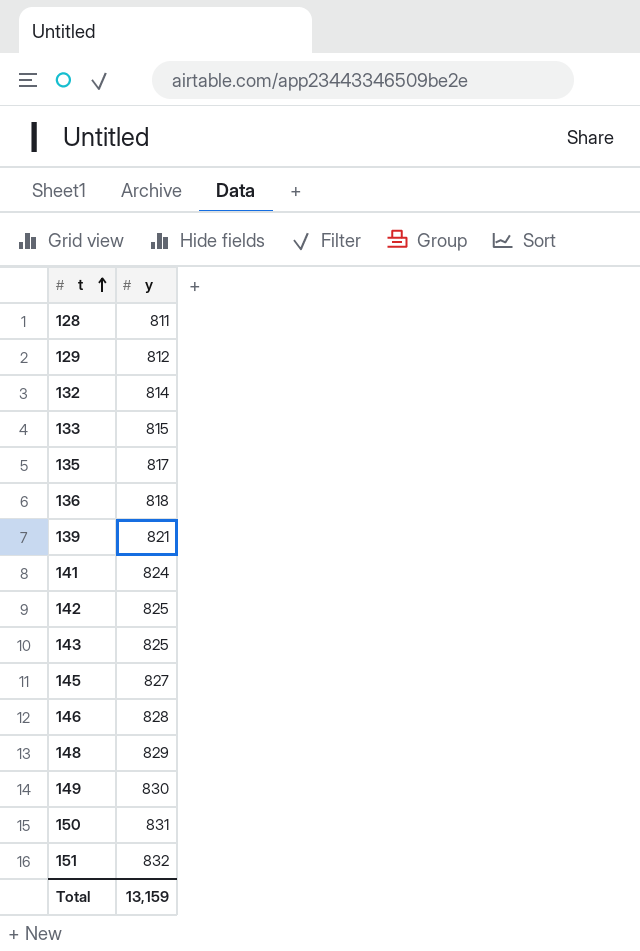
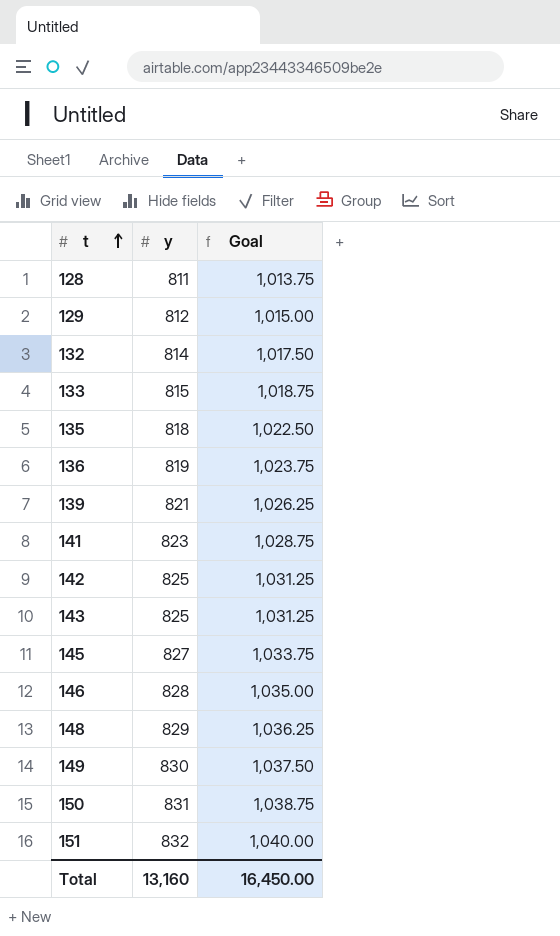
column Goal | formula: none -> [y] * 1.25
135 | y: 817 -> 818
136 | y: 818 -> 819
141 | y: 824 -> 823
Total | y: 13,159 -> 13,160

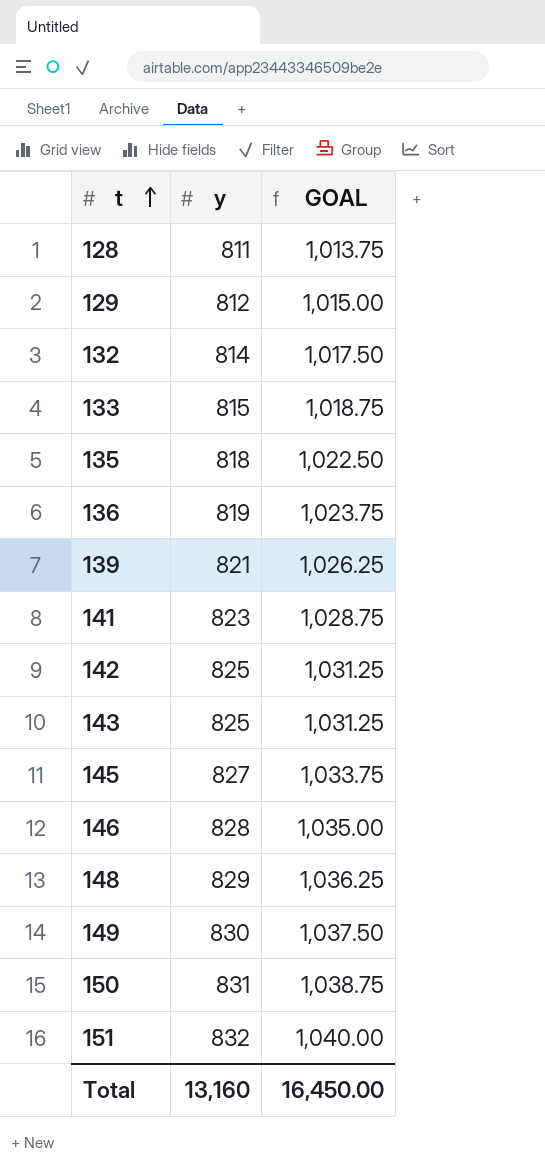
column name: Goal -> GOAL

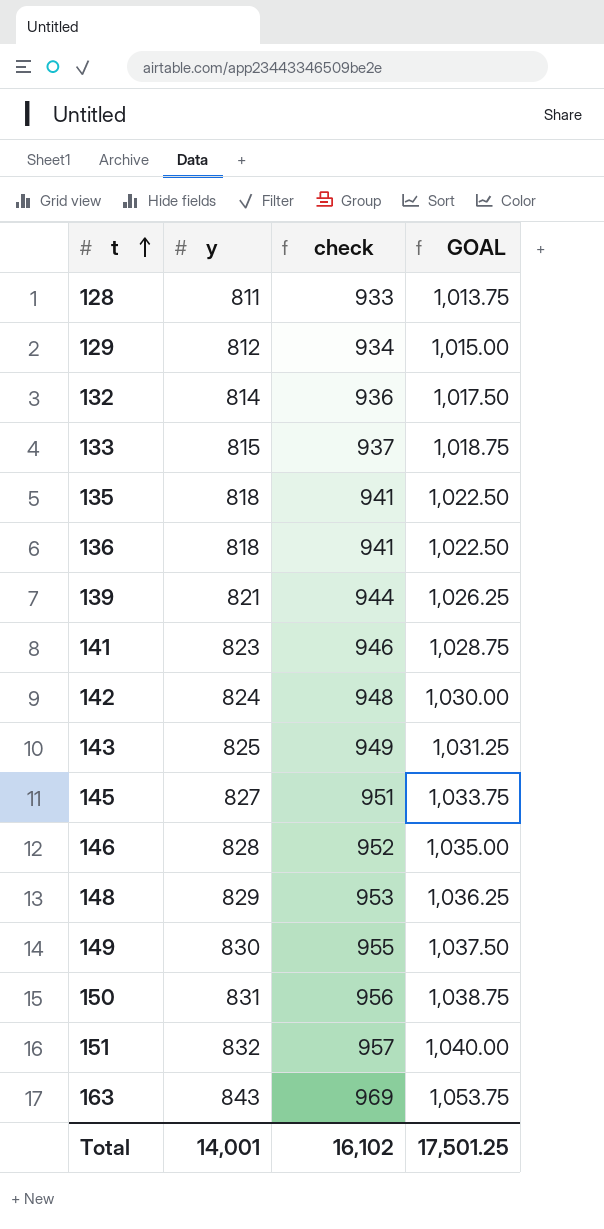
column check | formula: none -> [y] * 1.15
136 | y: 819 -> 818
136 | GOAL: 1,023.75 -> 1,022.50
142 | y: 825 -> 824
142 | GOAL: 1,031.25 -> 1,030.00
row 163: none -> 843 | 969 | 1,053.75
Total | y: 13,160 -> 14,001
Total | GOAL: 16,450.00 -> 17,501.25

